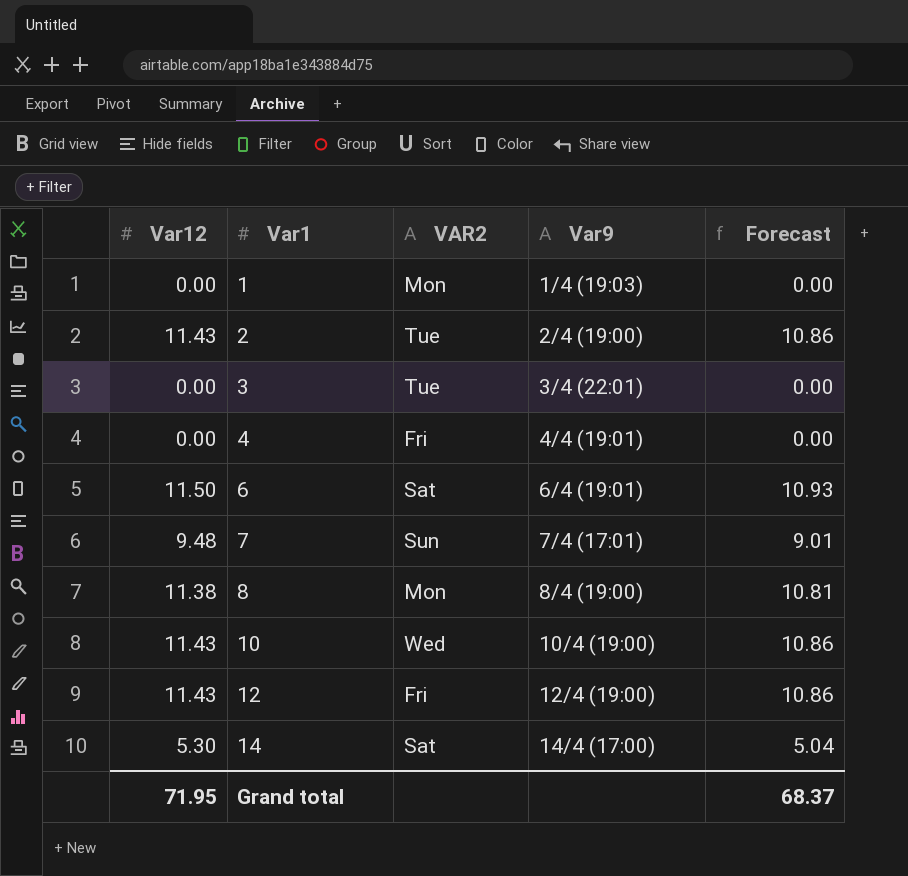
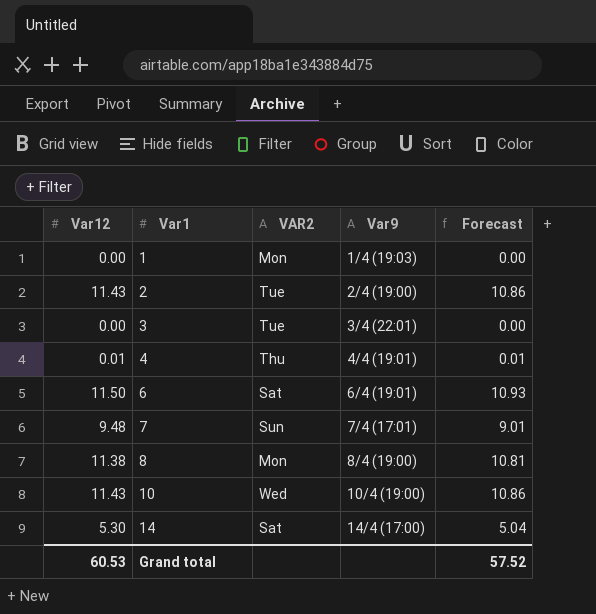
row 12: 11.43 | Fri | 12/4 (19:00) | 10.86 -> none
4 | Var12: 0.00 -> 0.01
4 | VAR2: Fri -> Thu
4 | Forecast: 0.00 -> 0.01
Grand total | Var12: 71.95 -> 60.53
Grand total | Forecast: 68.37 -> 57.52

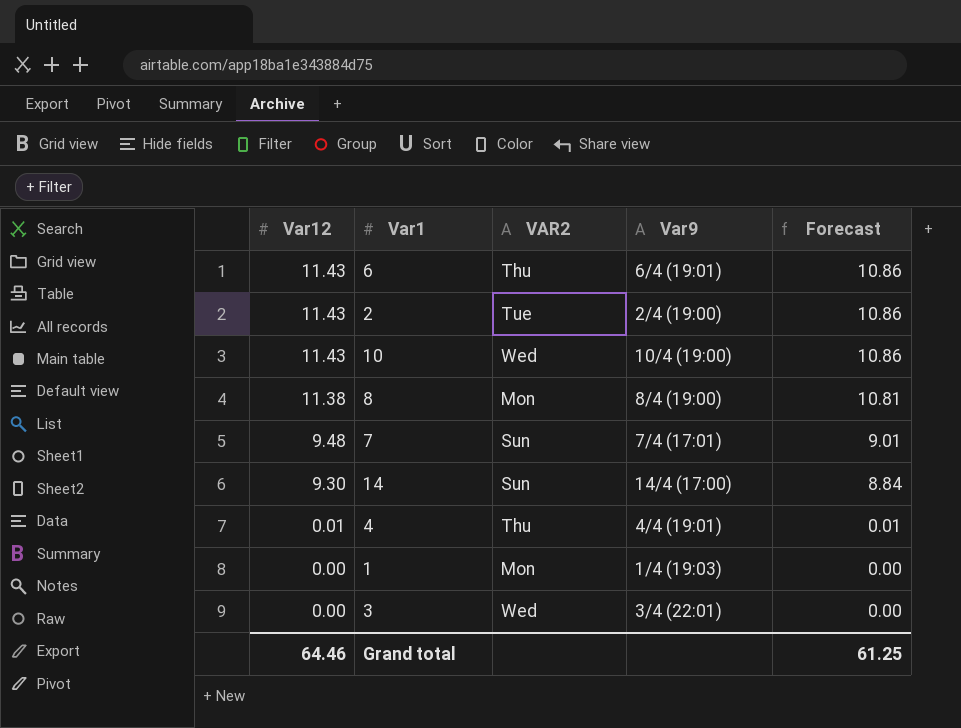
row order: Var1 ascending -> Var12 descending
6 | Var12: 11.50 -> 11.43
6 | VAR2: Sat -> Thu
6 | Forecast: 10.93 -> 10.86
14 | Var12: 5.30 -> 9.30
14 | VAR2: Sat -> Sun
14 | Forecast: 5.04 -> 8.84
3 | VAR2: Tue -> Wed
Grand total | Var12: 60.53 -> 64.46
Grand total | Forecast: 57.52 -> 61.25

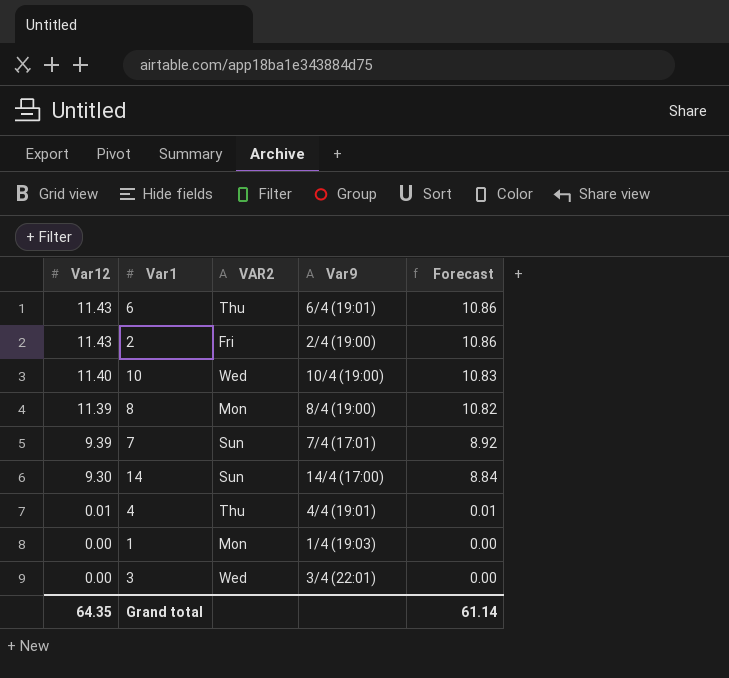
2 | VAR2: Tue -> Fri
10 | Var12: 11.43 -> 11.40
10 | Forecast: 10.86 -> 10.83
8 | Var12: 11.38 -> 11.39
8 | Forecast: 10.81 -> 10.82
7 | Var12: 9.48 -> 9.39
7 | Forecast: 9.01 -> 8.92
Grand total | Var12: 64.46 -> 64.35
Grand total | Forecast: 61.25 -> 61.14

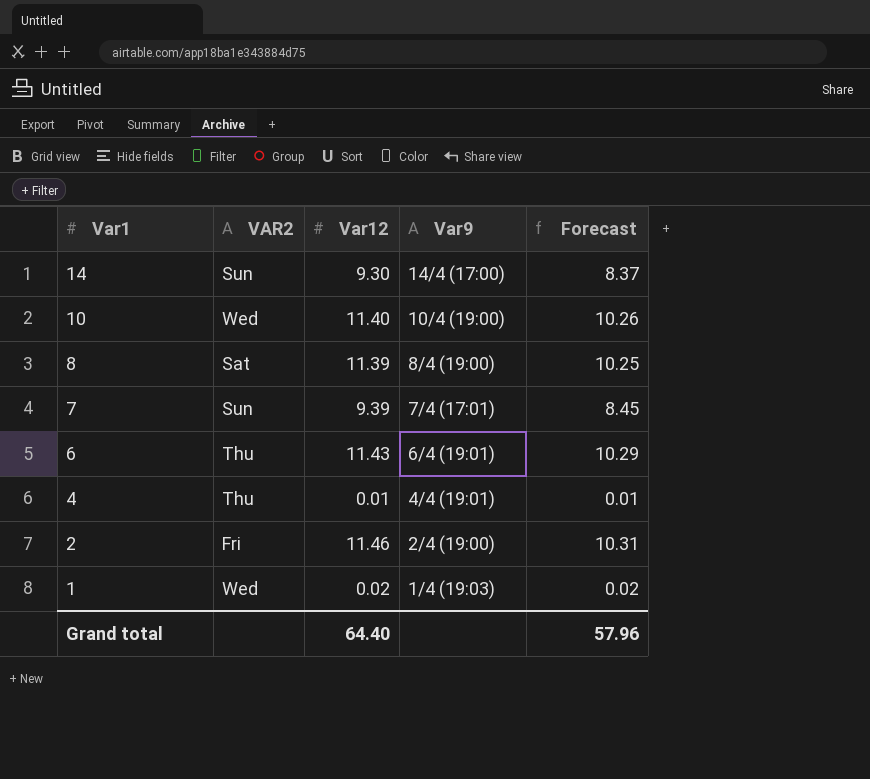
row order: Var12 descending -> Var1 descending
column Var12 | position: 1 -> 3
column Forecast | formula: [Var12] * 0.95 -> [Var12] * 0.9
row 3: 0.00 | Wed | 3/4 (22:01) | 0.00 -> none
8 | VAR2: Mon -> Sat
2 | Var12: 11.43 -> 11.46
1 | VAR2: Mon -> Wed
1 | Var12: 0.00 -> 0.02
Grand total | Var12: 64.35 -> 64.40
Grand total | Forecast: 61.14 -> 57.96

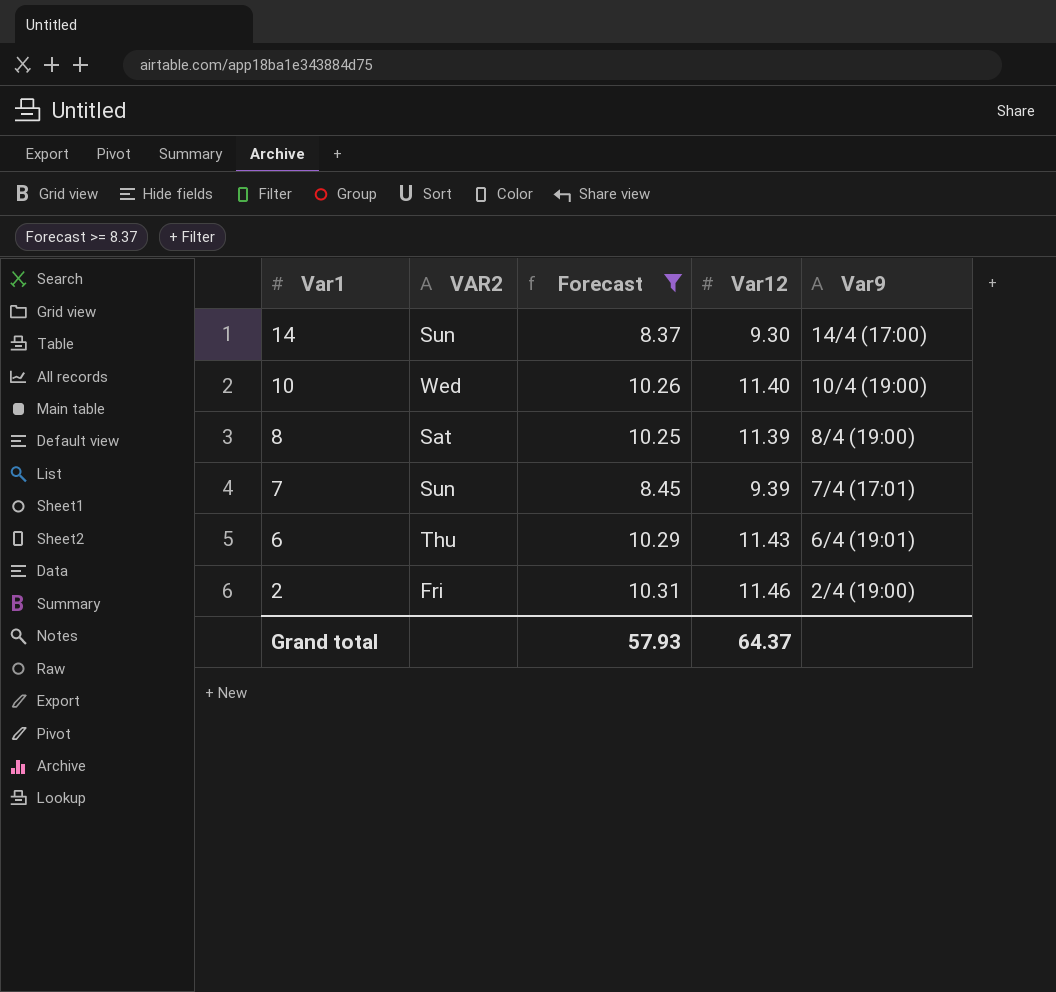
filter: none -> Forecast >= 8.37
column Forecast | position: 5 -> 3
Grand total | Forecast: 57.96 -> 57.93
Grand total | Var12: 64.40 -> 64.37

